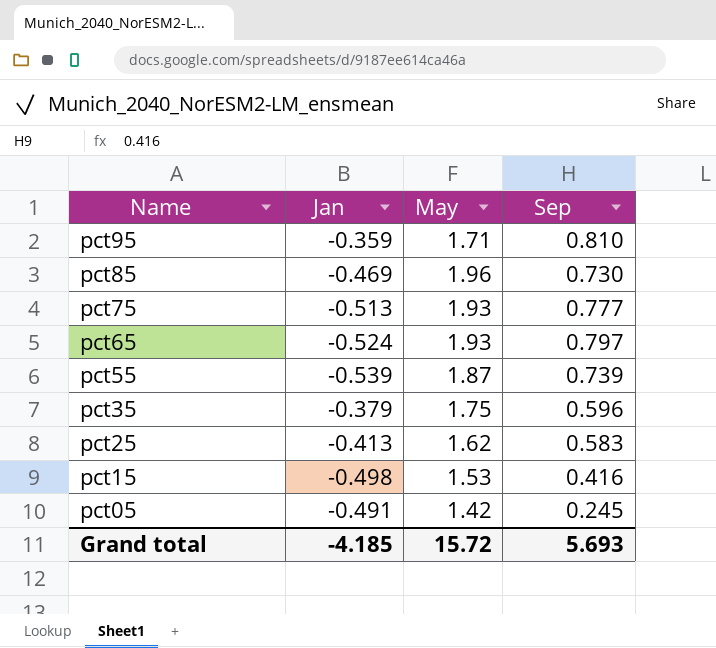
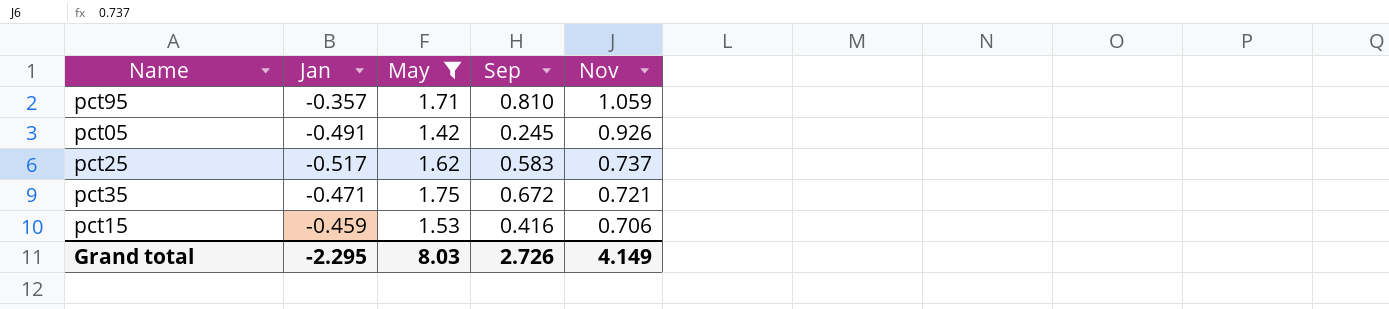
filter: none -> May <= 1.75
row order: Name descending -> Nov descending
column Nov | position: none -> 5
pct95 | Jan: -0.359 -> -0.357
pct25 | Jan: -0.413 -> -0.517
pct35 | Jan: -0.379 -> -0.471
pct35 | Sep: 0.596 -> 0.672
pct15 | Jan: -0.498 -> -0.459
Grand total | Jan: -4.185 -> -2.295
Grand total | May: 15.72 -> 8.03
Grand total | Sep: 5.693 -> 2.726

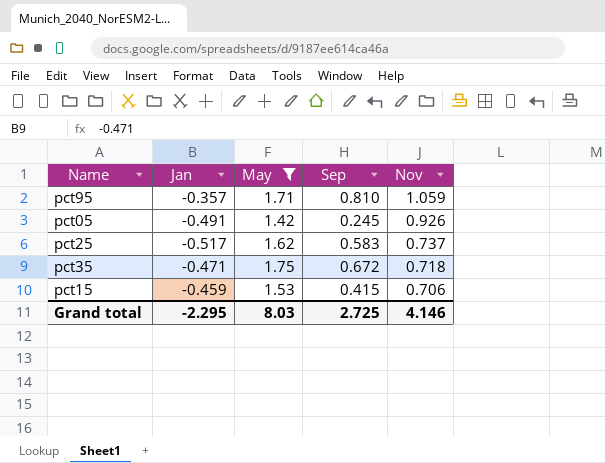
pct35 | Nov: 0.721 -> 0.718
pct15 | Sep: 0.416 -> 0.415
Grand total | Sep: 2.726 -> 2.725
Grand total | Nov: 4.149 -> 4.146

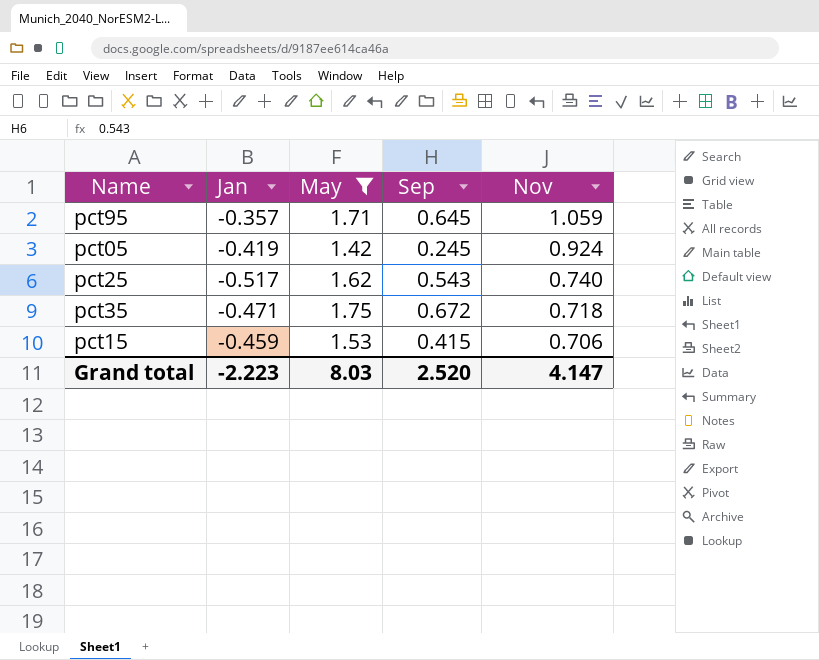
pct95 | Sep: 0.810 -> 0.645
pct05 | Jan: -0.491 -> -0.419
pct05 | Nov: 0.926 -> 0.924
pct25 | Sep: 0.583 -> 0.543
pct25 | Nov: 0.737 -> 0.740
Grand total | Jan: -2.295 -> -2.223
Grand total | Sep: 2.725 -> 2.520
Grand total | Nov: 4.146 -> 4.147

